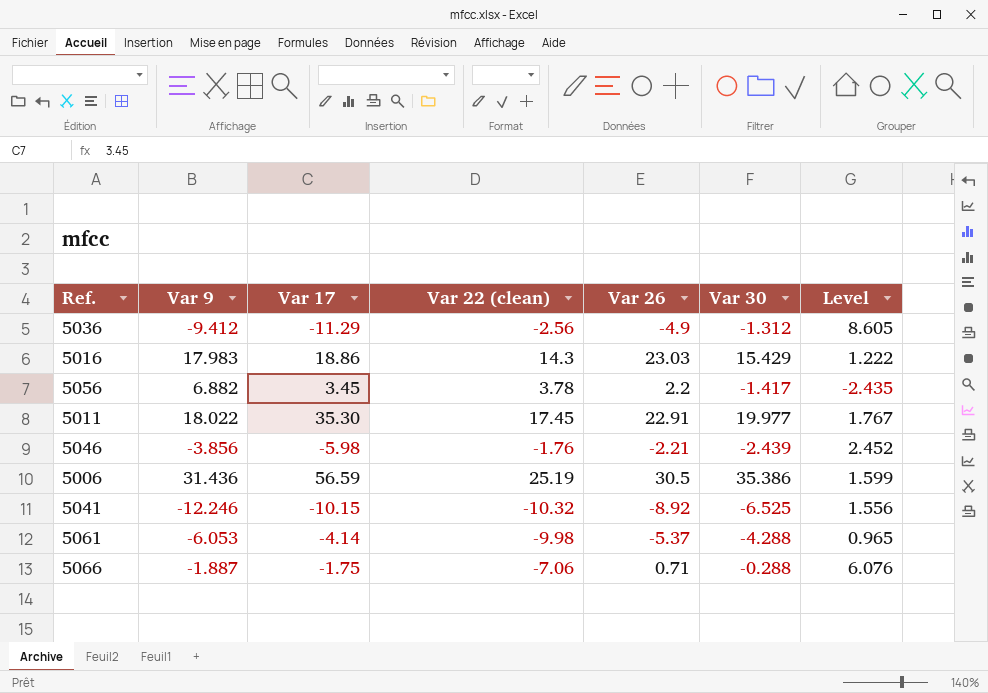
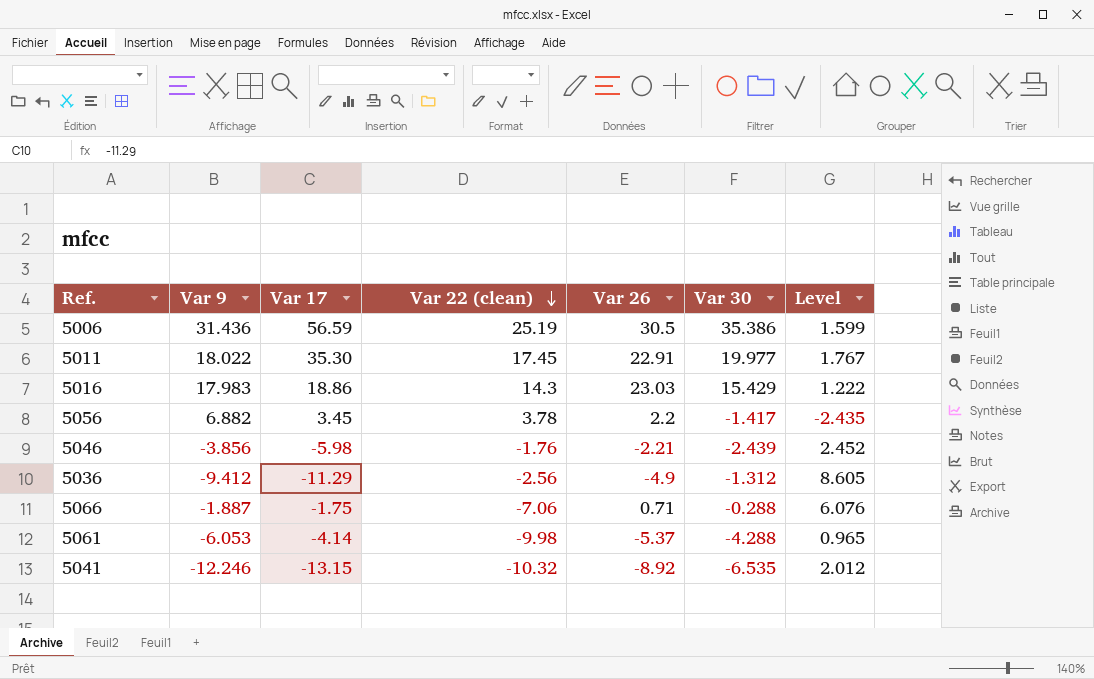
row order: none -> Var 22 (clean) descending
5041 | Var 17: -10.15 -> -13.15
5041 | Var 30: -6.525 -> -6.535
5041 | Level: 1.556 -> 2.012

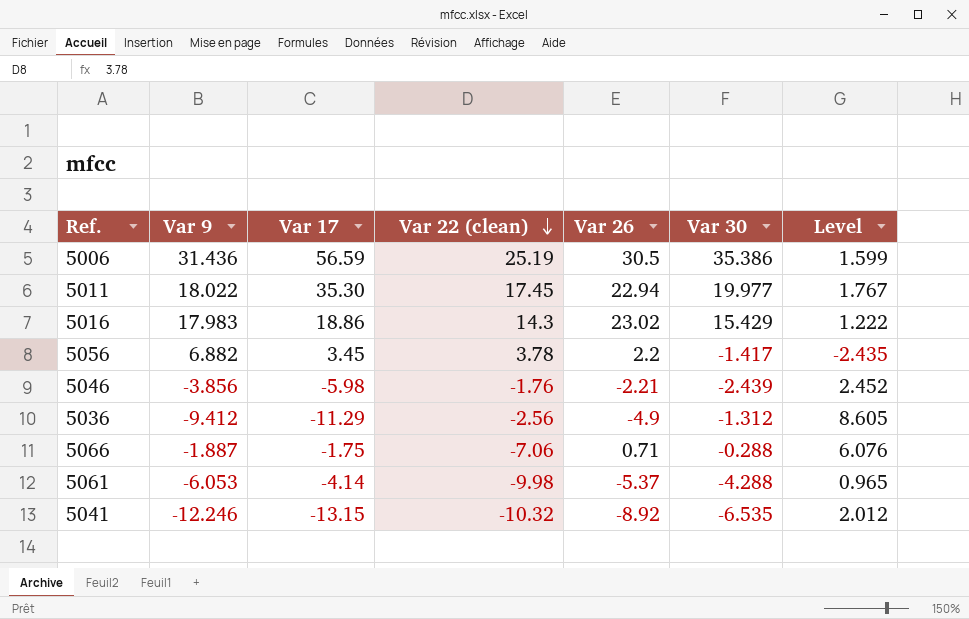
5011 | Var 26: 22.91 -> 22.94
5016 | Var 26: 23.03 -> 23.02

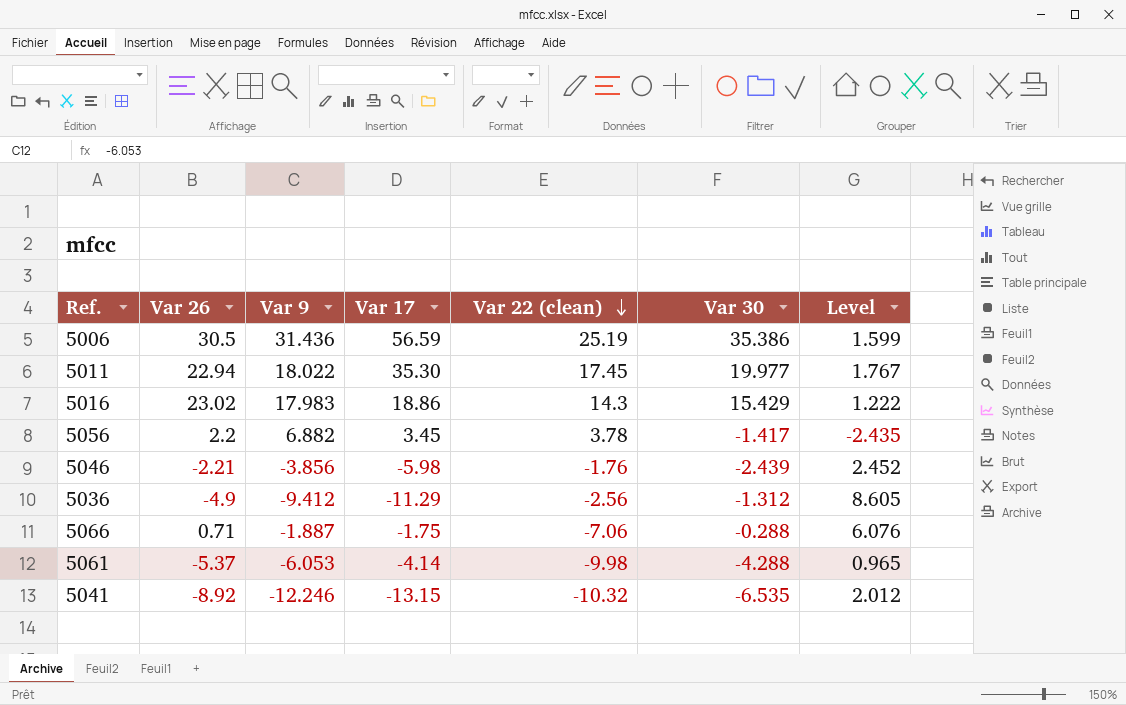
column Var 26 | position: 5 -> 2

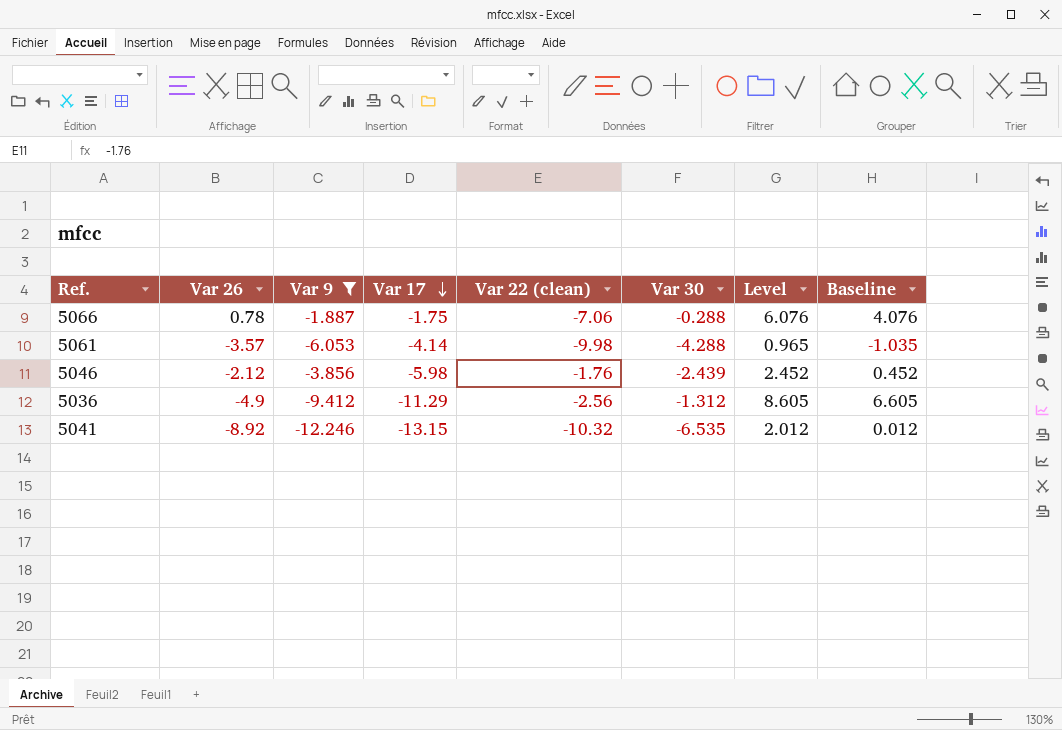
filter: none -> Var 9 <= -1.887
row order: Var 22 (clean) descending -> Var 17 descending
column Baseline | formula: none -> [Level] - 2
5066 | Var 26: 0.71 -> 0.78
5061 | Var 26: -5.37 -> -3.57
5046 | Var 26: -2.21 -> -2.12

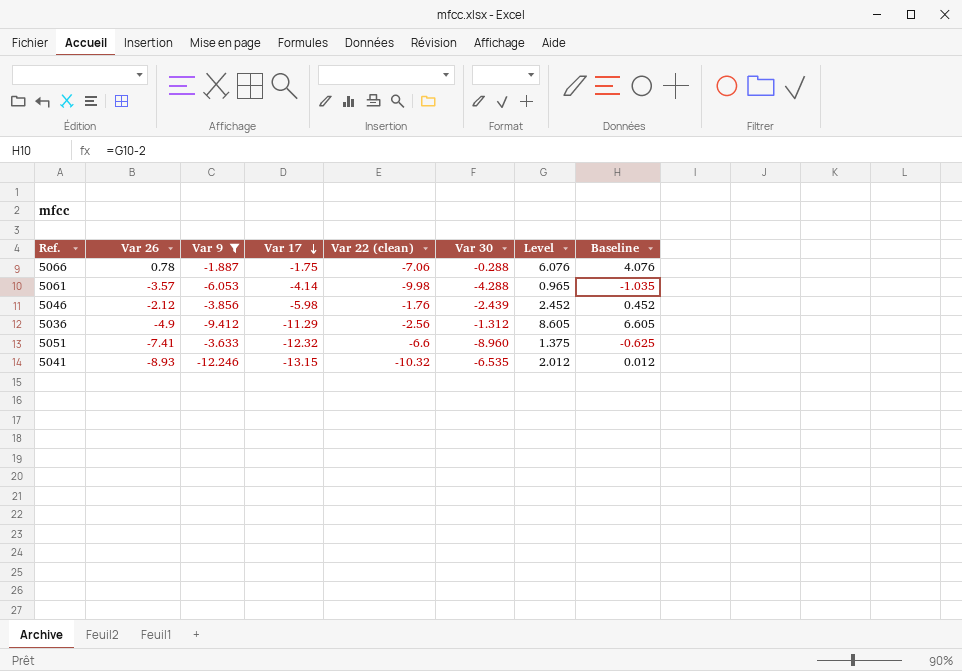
row 5051: none -> -7.41 | -3.633 | -12.32 | -6.6 | -8.960 | 1.375 | -0.625
5041 | Var 26: -8.92 -> -8.93

